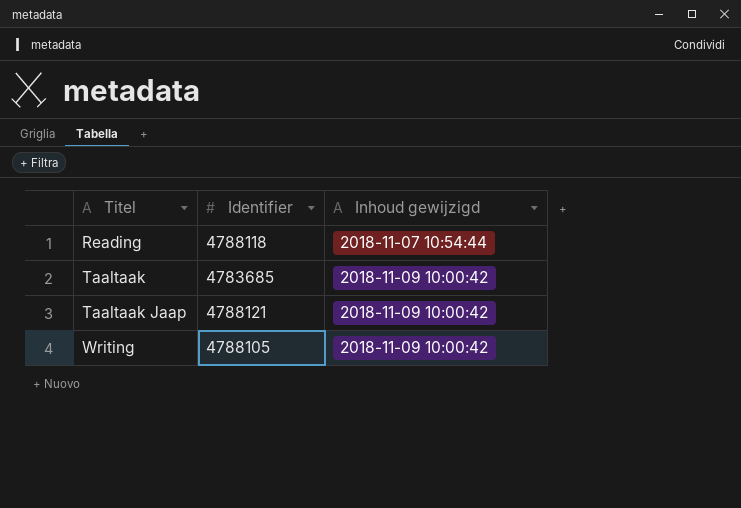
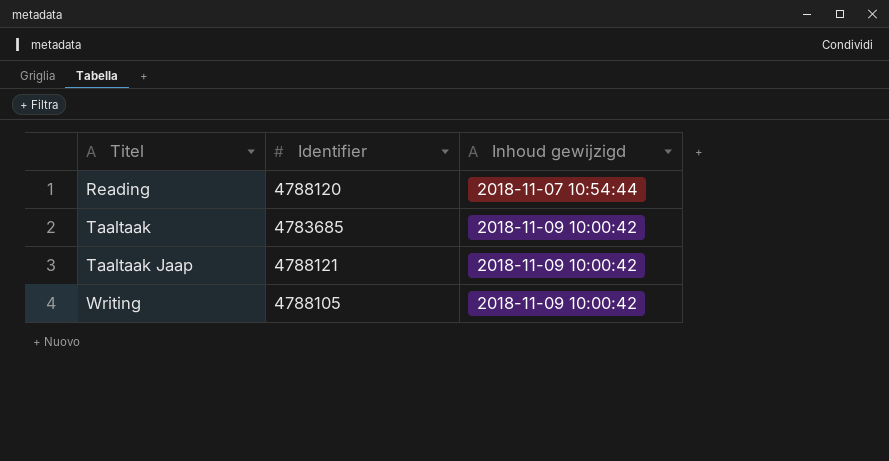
Reading | Identifier: 4788118 -> 4788120

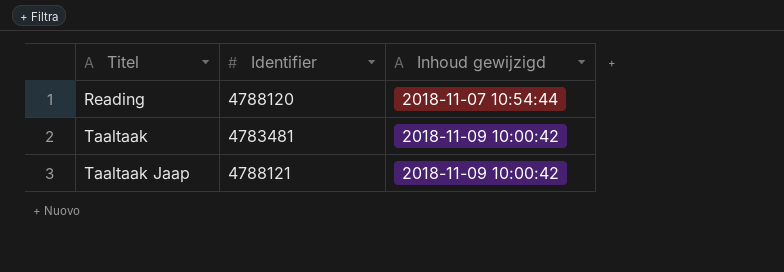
row Writing: 4788105 | 2018-11-09 10:00:42 -> none
Taaltaak | Identifier: 4783685 -> 4783481

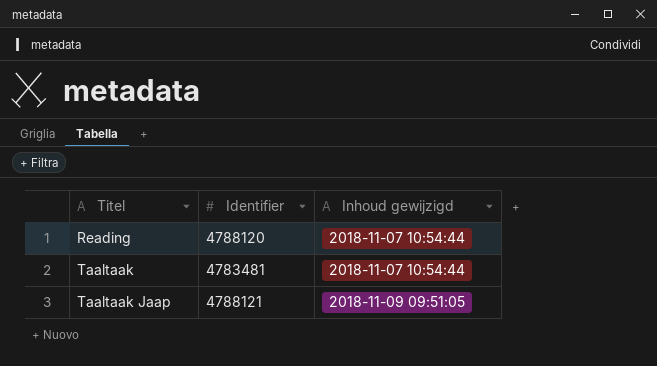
Taaltaak | Inhoud gewijzigd: 2018-11-09 10:00:42 -> 2018-11-07 10:54:44
Taaltaak Jaap | Inhoud gewijzigd: 2018-11-09 10:00:42 -> 2018-11-09 09:51:05

